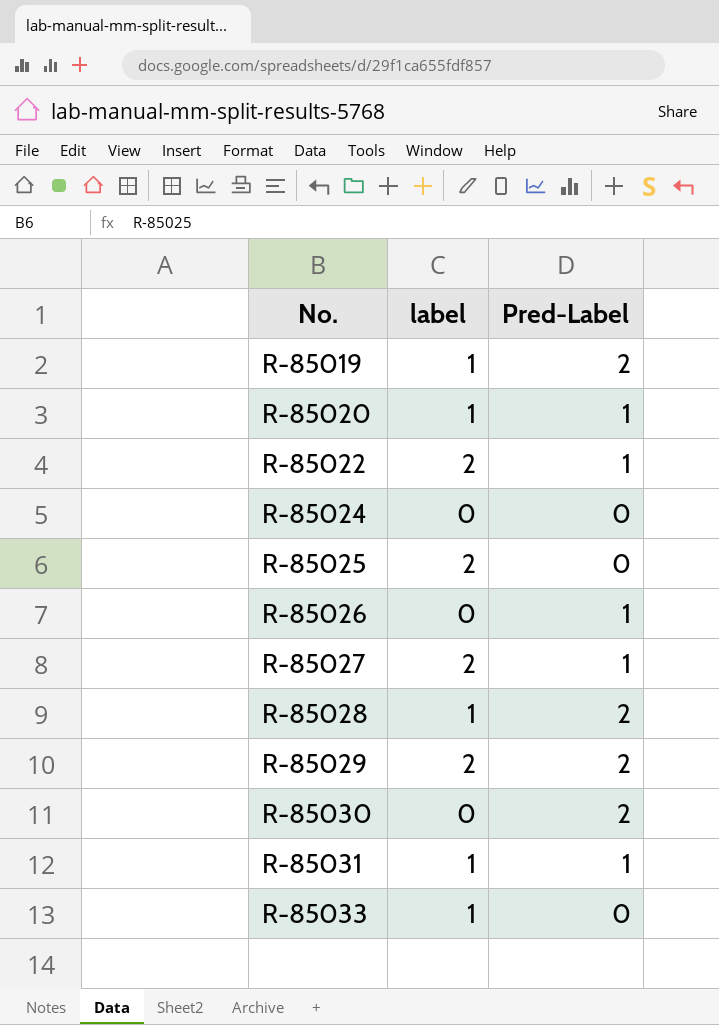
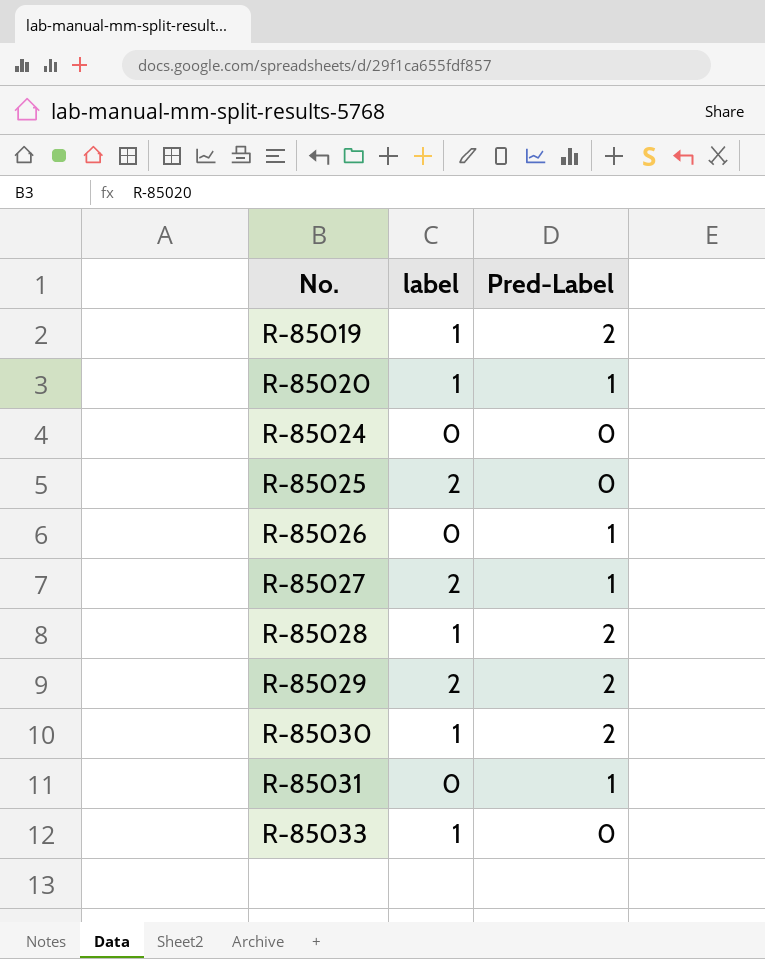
row R-85022: 2 | 1 -> none
R-85030 | label: 0 -> 1
R-85031 | label: 1 -> 0

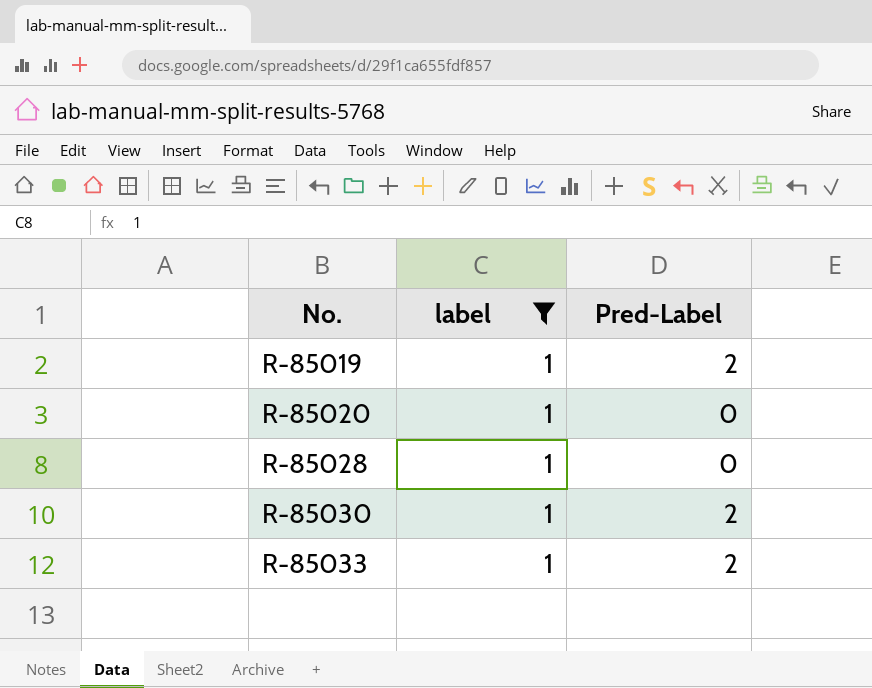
filter: none -> label = 1
R-85020 | Pred-Label: 1 -> 0
R-85028 | Pred-Label: 2 -> 0
R-85033 | Pred-Label: 0 -> 2

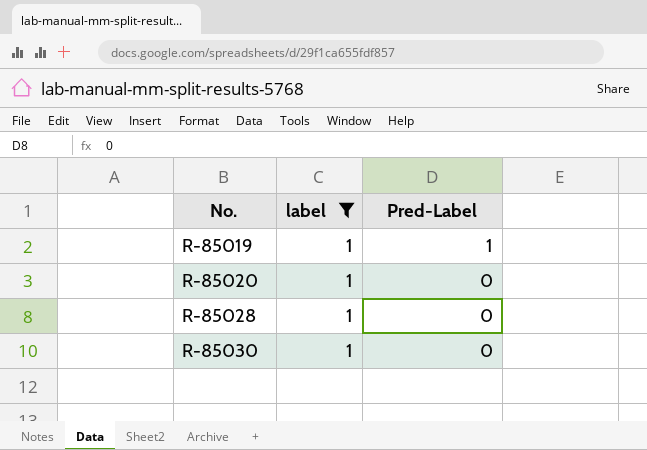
row R-85033: 1 | 2 -> none
R-85019 | Pred-Label: 2 -> 1
R-85030 | Pred-Label: 2 -> 0

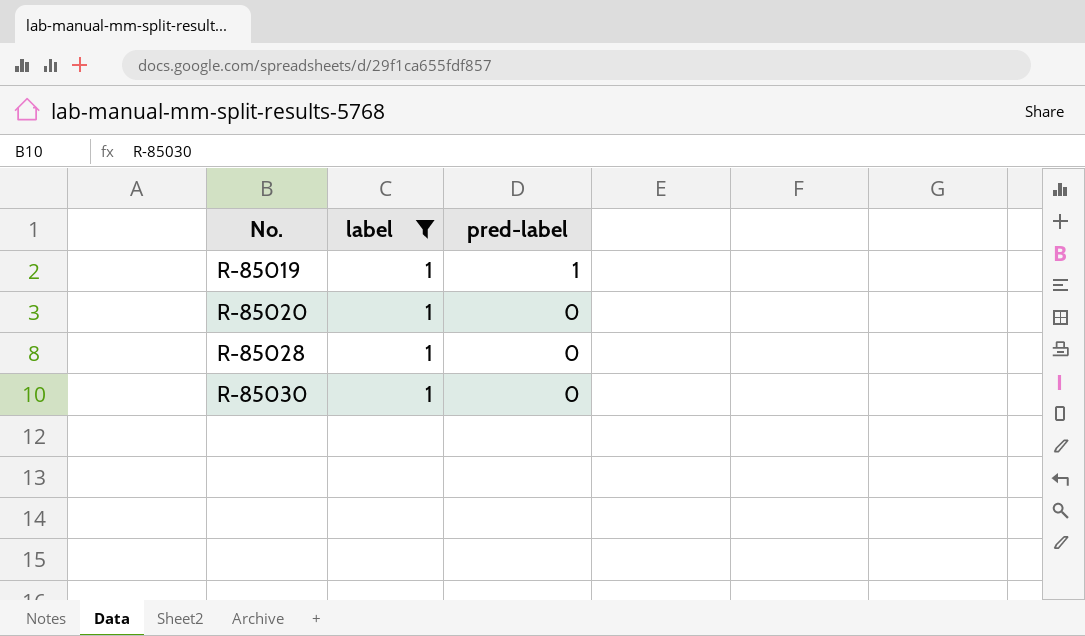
column name: Pred-Label -> pred-label

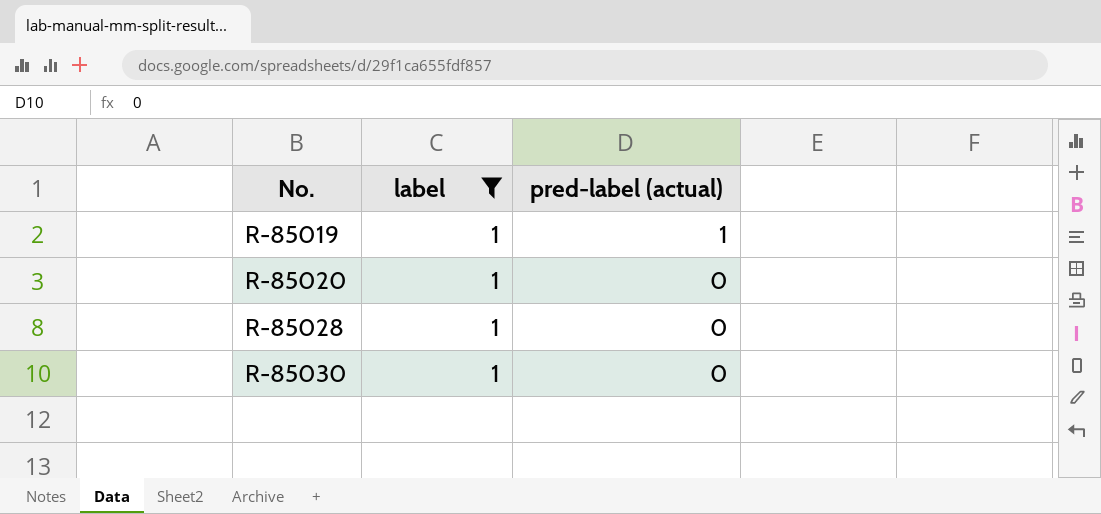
column name: pred-label -> pred-label (actual)

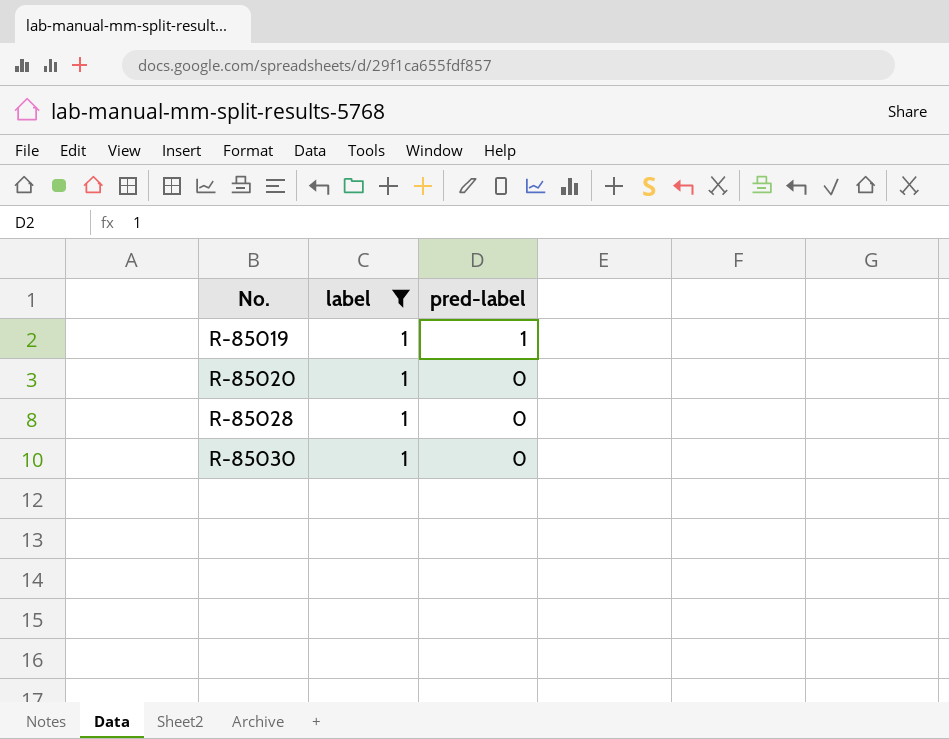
column name: pred-label (actual) -> pred-label

